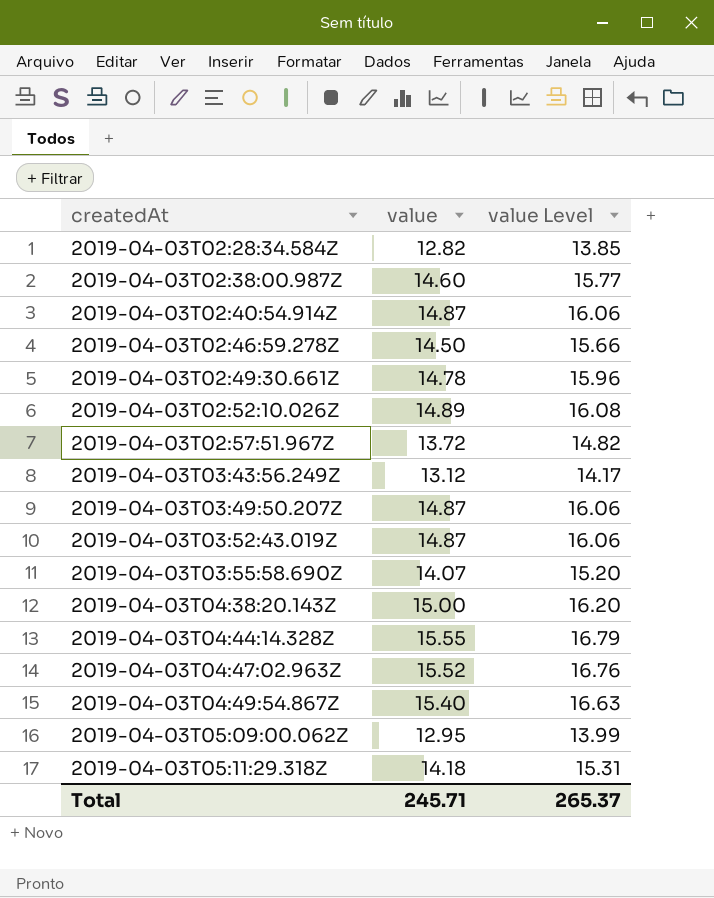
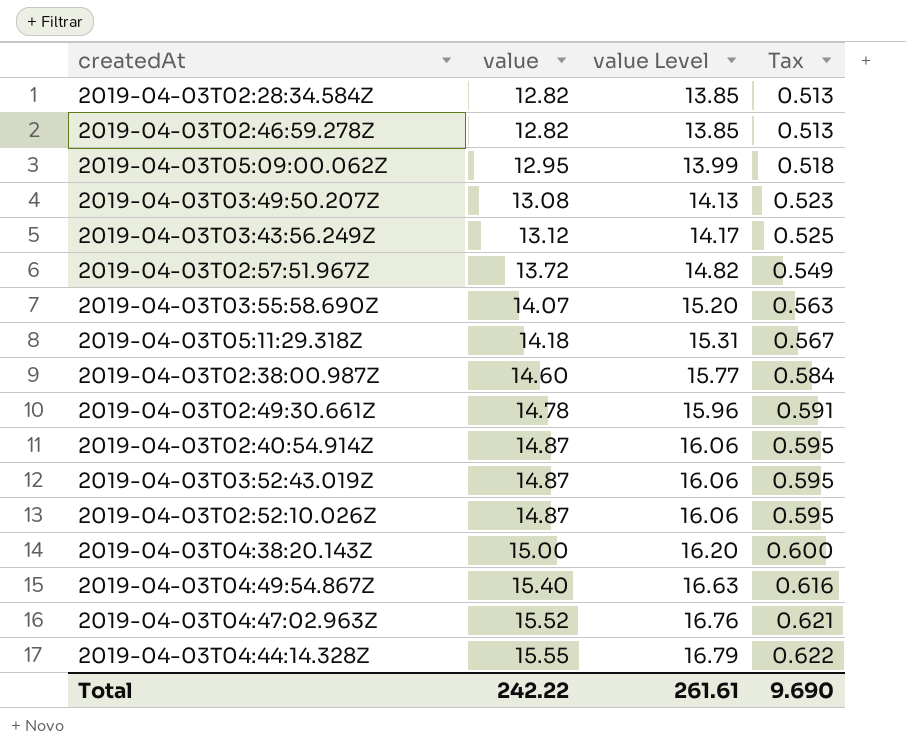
row order: createdAt ascending -> value ascending
column Tax | formula: none -> [value] * 0.04
2019-04-03T02:46:59.278Z | value: 14.50 -> 12.82
2019-04-03T02:46:59.278Z | value Level: 15.66 -> 13.85
2019-04-03T03:49:50.207Z | value: 14.87 -> 13.08
2019-04-03T03:49:50.207Z | value Level: 16.06 -> 14.13
2019-04-03T02:52:10.026Z | value: 14.89 -> 14.87
2019-04-03T02:52:10.026Z | value Level: 16.08 -> 16.06
Total | value: 245.71 -> 242.22
Total | value Level: 265.37 -> 261.61

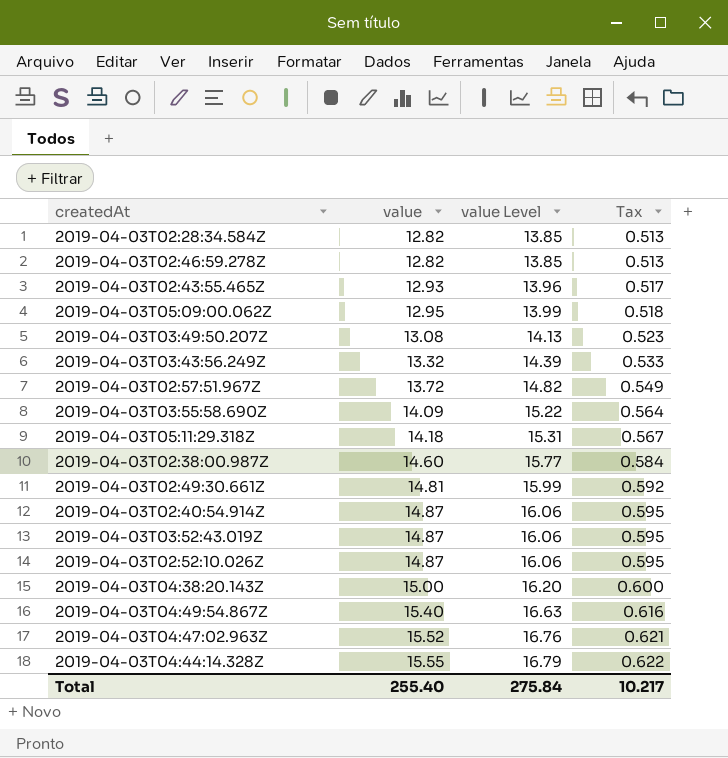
row 2019-04-03T02:43:55.465Z: none -> 12.93 | 13.96 | 0.517
2019-04-03T03:43:56.249Z | value: 13.12 -> 13.32
2019-04-03T03:43:56.249Z | value Level: 14.17 -> 14.39
2019-04-03T03:43:56.249Z | Tax: 0.525 -> 0.533
2019-04-03T03:55:58.690Z | value: 14.07 -> 14.09
2019-04-03T03:55:58.690Z | value Level: 15.20 -> 15.22
2019-04-03T03:55:58.690Z | Tax: 0.563 -> 0.564
2019-04-03T02:49:30.661Z | value: 14.78 -> 14.81
2019-04-03T02:49:30.661Z | value Level: 15.96 -> 15.99
2019-04-03T02:49:30.661Z | Tax: 0.591 -> 0.592
Total | value: 242.22 -> 255.40
Total | value Level: 261.61 -> 275.84
Total | Tax: 9.690 -> 10.217

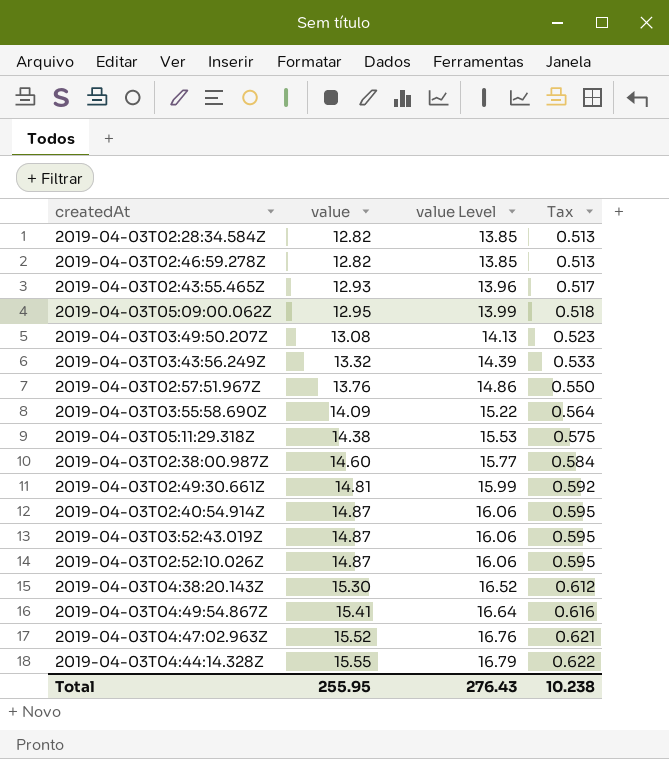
2019-04-03T02:57:51.967Z | value: 13.72 -> 13.76
2019-04-03T02:57:51.967Z | value Level: 14.82 -> 14.86
2019-04-03T02:57:51.967Z | Tax: 0.549 -> 0.550
2019-04-03T05:11:29.318Z | value: 14.18 -> 14.38
2019-04-03T05:11:29.318Z | value Level: 15.31 -> 15.53
2019-04-03T05:11:29.318Z | Tax: 0.567 -> 0.575
2019-04-03T04:38:20.143Z | value: 15.00 -> 15.30
2019-04-03T04:38:20.143Z | value Level: 16.20 -> 16.52
2019-04-03T04:38:20.143Z | Tax: 0.600 -> 0.612
2019-04-03T04:49:54.867Z | value: 15.40 -> 15.41
2019-04-03T04:49:54.867Z | value Level: 16.63 -> 16.64
Total | value: 255.40 -> 255.95
Total | value Level: 275.84 -> 276.43
Total | Tax: 10.217 -> 10.238

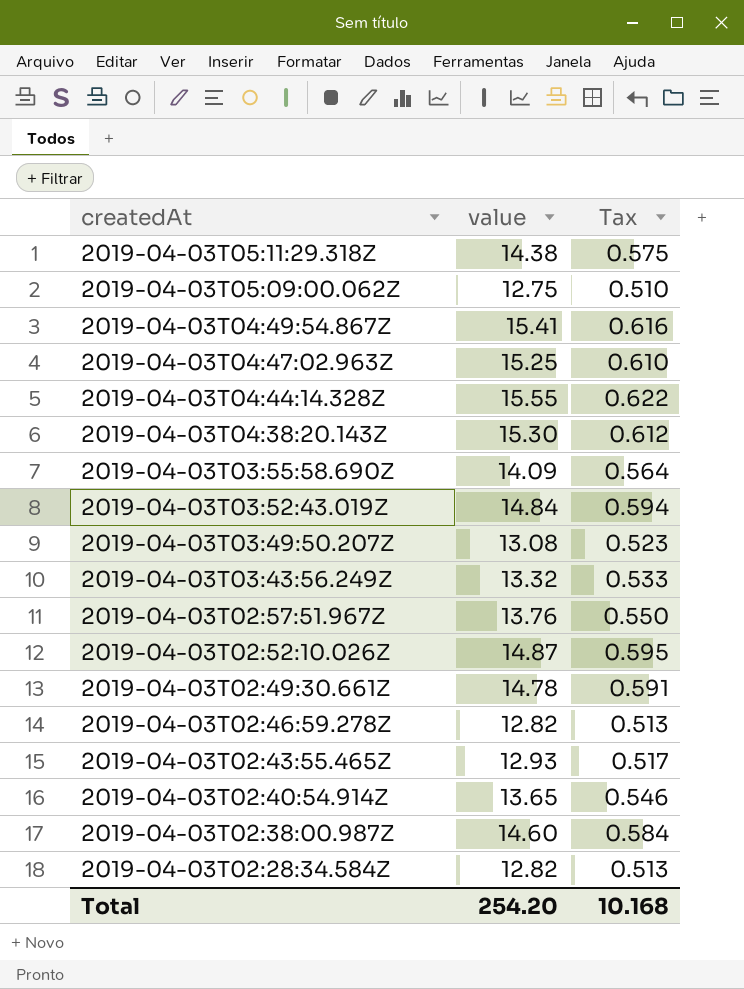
row order: value ascending -> createdAt descending
column value Level | formula: [value] * 1.08 -> none
2019-04-03T05:09:00.062Z | value: 12.95 -> 12.75
2019-04-03T05:09:00.062Z | Tax: 0.518 -> 0.510
2019-04-03T04:47:02.963Z | value: 15.52 -> 15.25
2019-04-03T04:47:02.963Z | Tax: 0.621 -> 0.610
2019-04-03T03:52:43.019Z | value: 14.87 -> 14.84
2019-04-03T03:52:43.019Z | Tax: 0.595 -> 0.594
2019-04-03T02:49:30.661Z | value: 14.81 -> 14.78
2019-04-03T02:49:30.661Z | Tax: 0.592 -> 0.591
2019-04-03T02:40:54.914Z | value: 14.87 -> 13.65
2019-04-03T02:40:54.914Z | Tax: 0.595 -> 0.546
Total | value: 255.95 -> 254.20
Total | Tax: 10.238 -> 10.168

